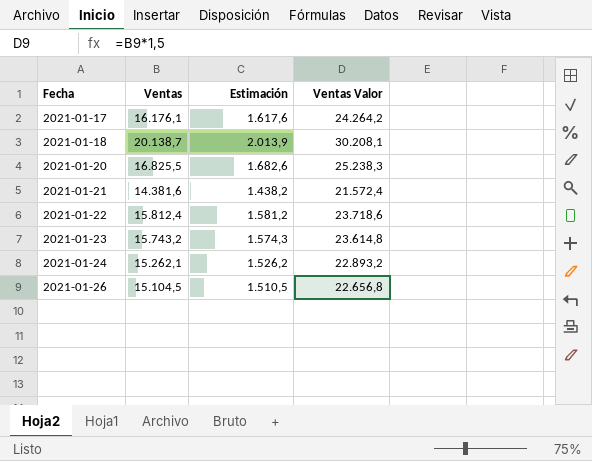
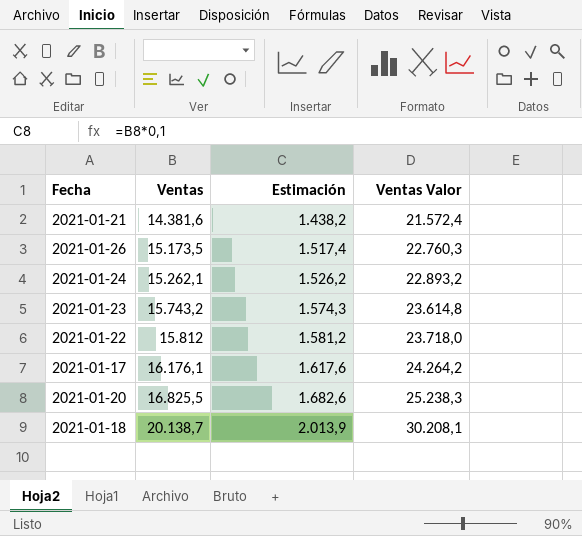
row order: Fecha ascending -> Ventas ascending
2021-01-26 | Ventas: 15.104,5 -> 15.173,5
2021-01-26 | Estimación: 1.510,5 -> 1.517,4
2021-01-26 | Ventas Valor: 22.656,8 -> 22.760,3
2021-01-22 | Ventas: 15.812,4 -> 15.812
2021-01-22 | Ventas Valor: 23.718,6 -> 23.718,0

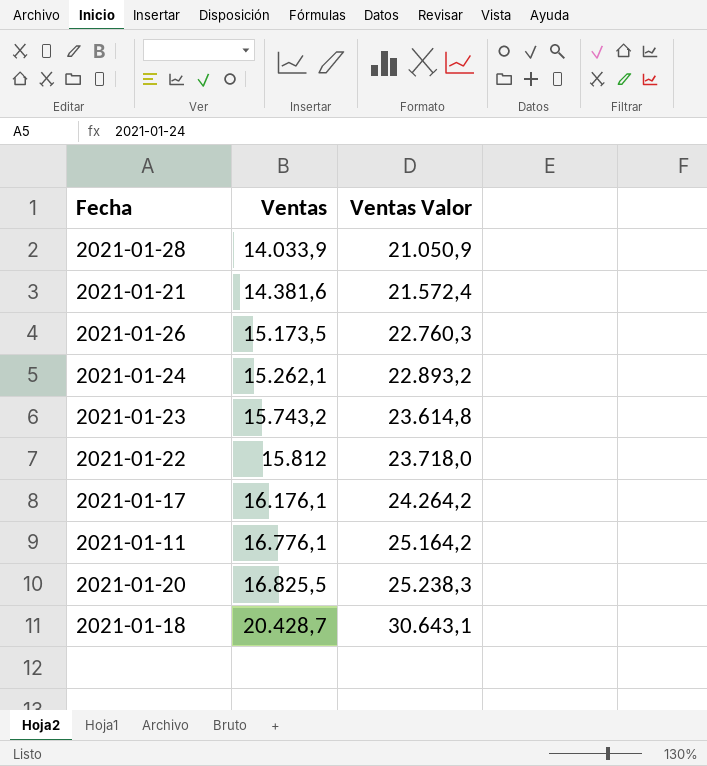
column Estimación | formula: [Ventas] * 0,1 -> none
row 2021-01-28: none -> 14.033,9 | 21.050,9
row 2021-01-11: none -> 16.776,1 | 25.164,2
2021-01-18 | Ventas: 20.138,7 -> 20.428,7
2021-01-18 | Ventas Valor: 30.208,1 -> 30.643,1

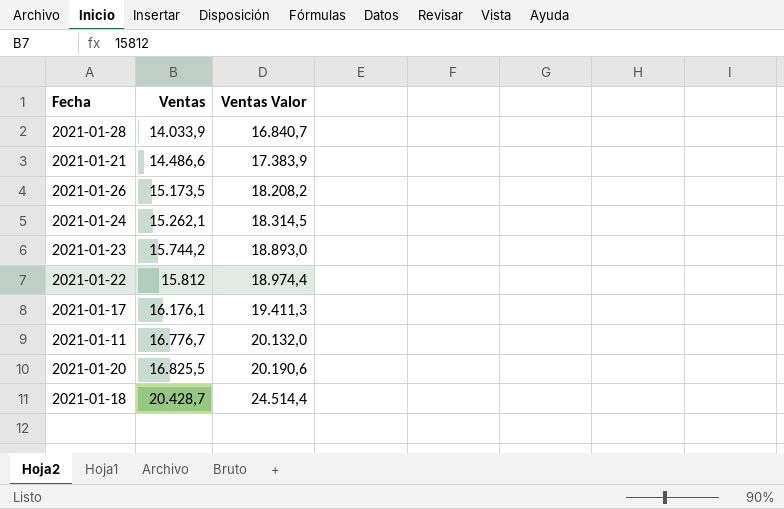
column Ventas Valor | formula: [Ventas] * 1,5 -> [Ventas] * 1,2
2021-01-21 | Ventas: 14.381,6 -> 14.486,6
2021-01-23 | Ventas: 15.743,2 -> 15.744,2
2021-01-11 | Ventas: 16.776,1 -> 16.776,7

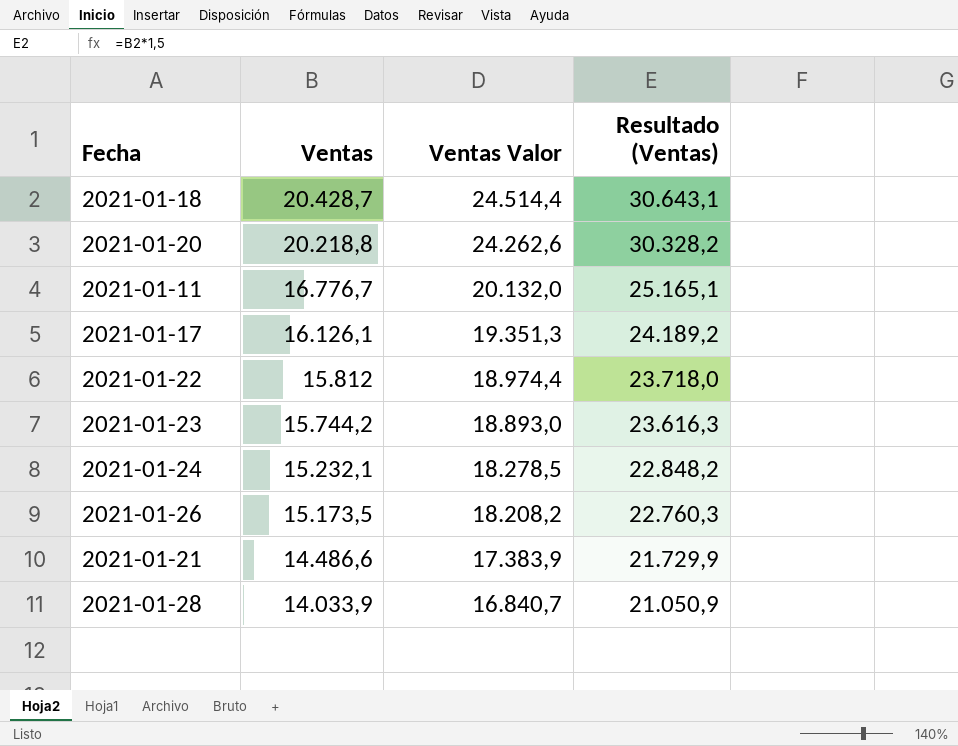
row order: Ventas ascending -> Ventas descending
column Resultado (Ventas) | formula: none -> [Ventas] * 1,5
2021-01-20 | Ventas: 16.825,5 -> 20.218,8
2021-01-20 | Ventas Valor: 20.190,6 -> 24.262,6
2021-01-17 | Ventas: 16.176,1 -> 16.126,1
2021-01-17 | Ventas Valor: 19.411,3 -> 19.351,3
2021-01-24 | Ventas: 15.262,1 -> 15.232,1
2021-01-24 | Ventas Valor: 18.314,5 -> 18.278,5

